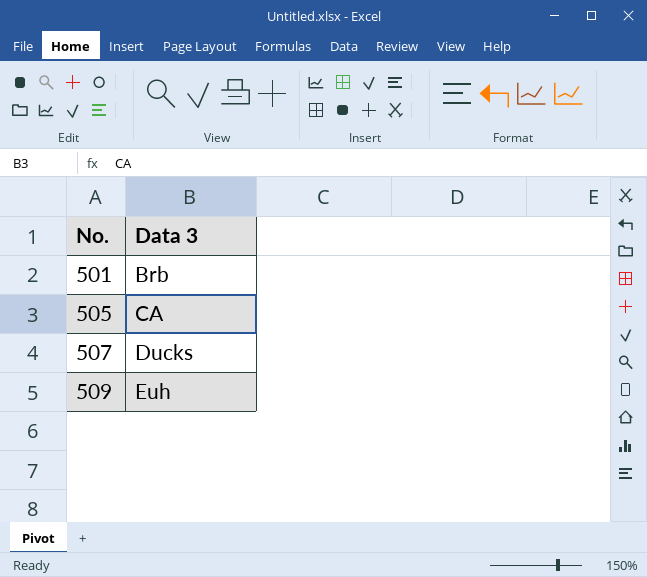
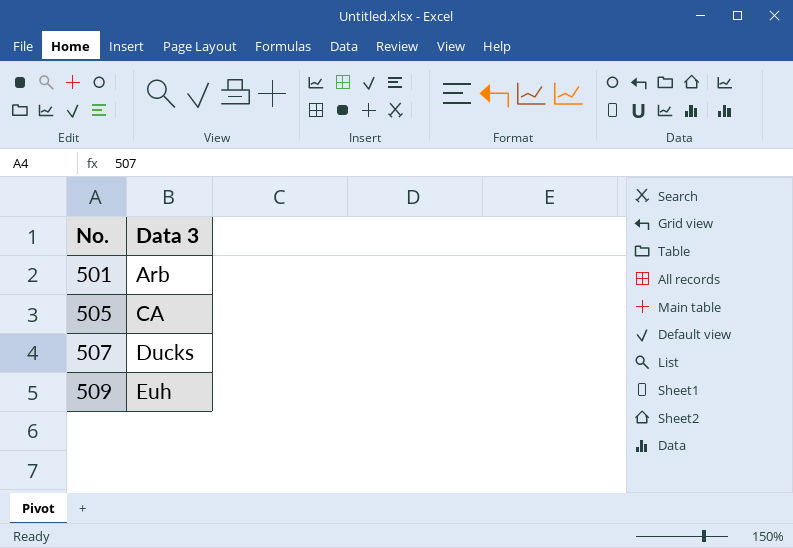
501 | Data 3: Brb -> Arb

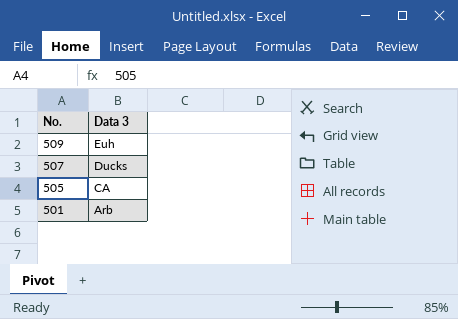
row order: No. ascending -> No. descending

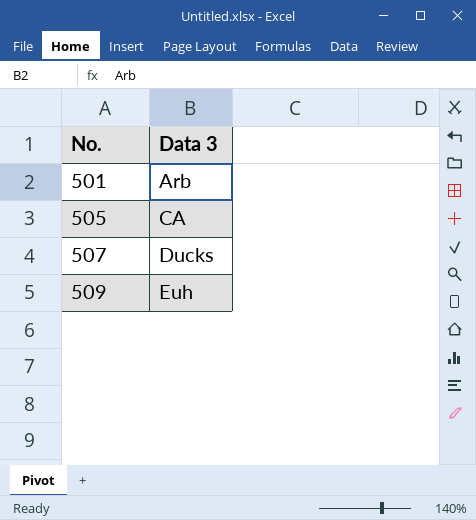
row order: No. descending -> No. ascending

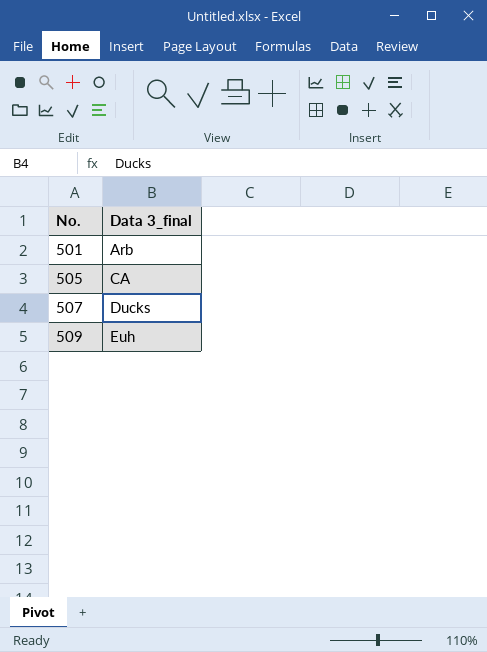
column name: Data 3 -> Data 3_final

